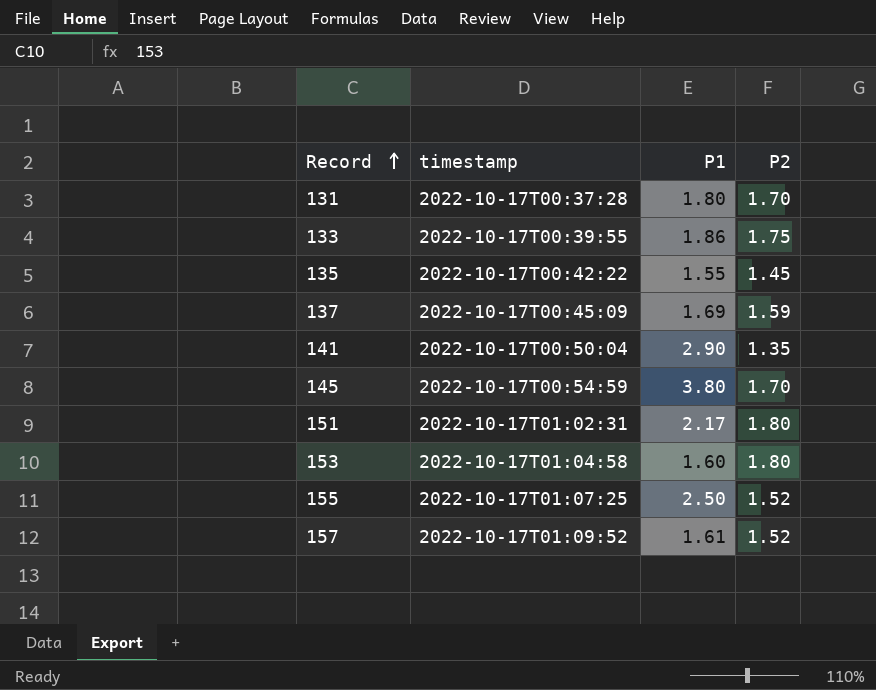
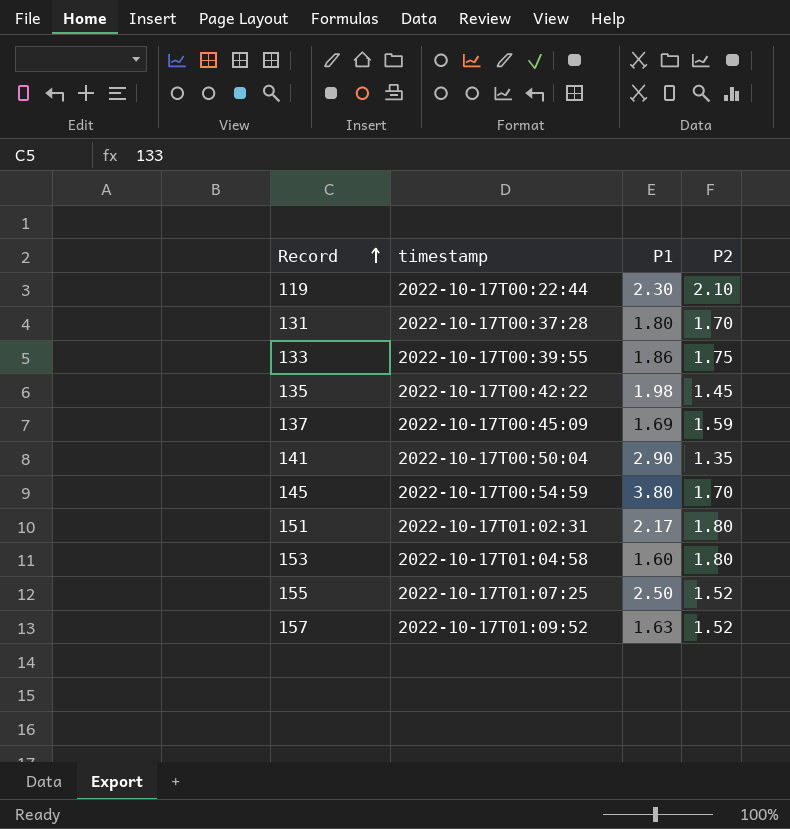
row 119: none -> 2022-10-17T00:22:44 | 2.30 | 2.10
135 | P1: 1.55 -> 1.98
157 | P1: 1.61 -> 1.63

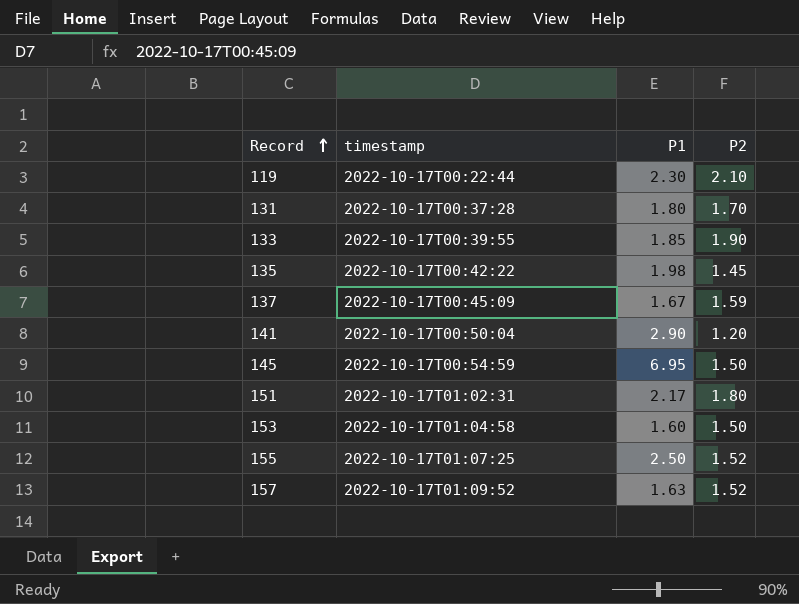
133 | P1: 1.86 -> 1.85
133 | P2: 1.75 -> 1.90
137 | P1: 1.69 -> 1.67
141 | P2: 1.35 -> 1.20
145 | P1: 3.80 -> 6.95
145 | P2: 1.70 -> 1.50
153 | P2: 1.80 -> 1.50

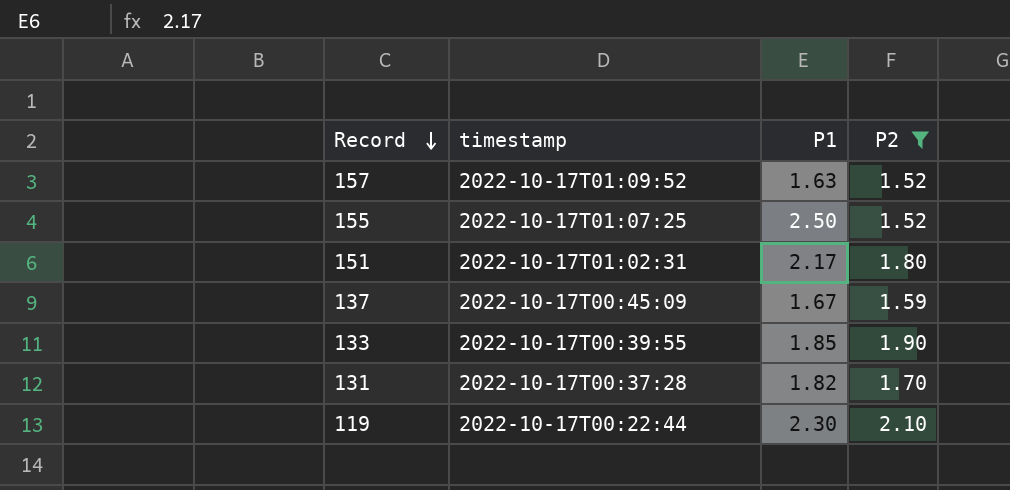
filter: none -> P2 >= 1.52
row order: Record ascending -> Record descending
131 | P1: 1.80 -> 1.82

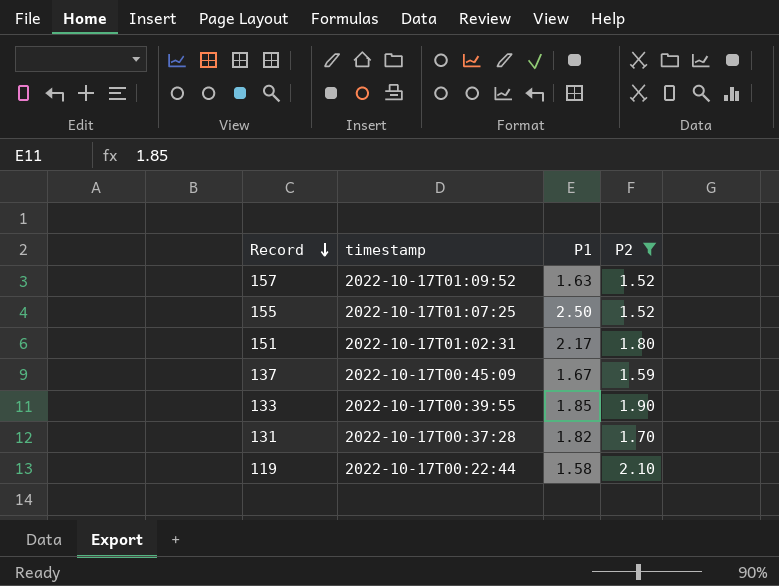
119 | P1: 2.30 -> 1.58

